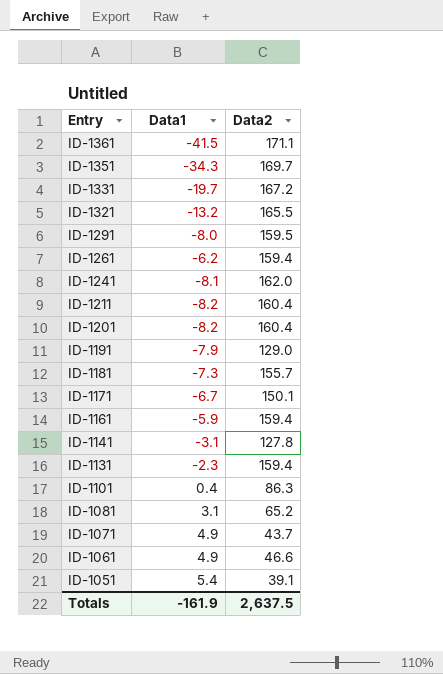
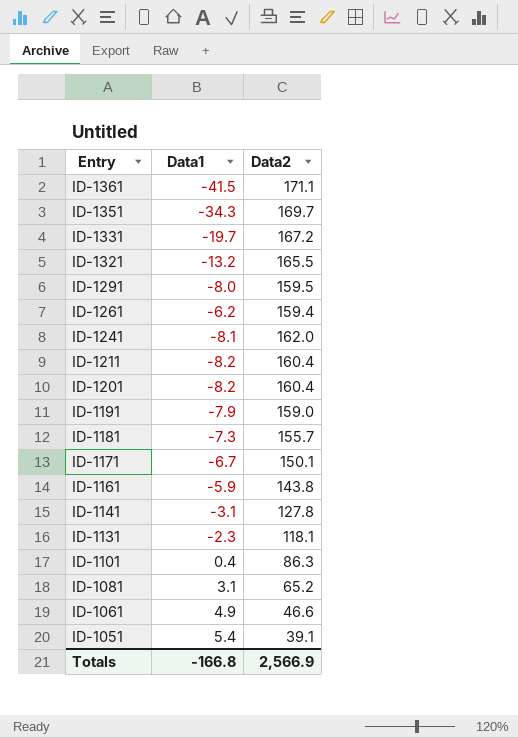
row ID-1071: 4.9 | 43.7 -> none
ID-1191 | Data2: 129.0 -> 159.0
ID-1161 | Data2: 159.4 -> 143.8
ID-1131 | Data2: 159.4 -> 118.1
Totals | Data1: -161.9 -> -166.8
Totals | Data2: 2,637.5 -> 2,566.9

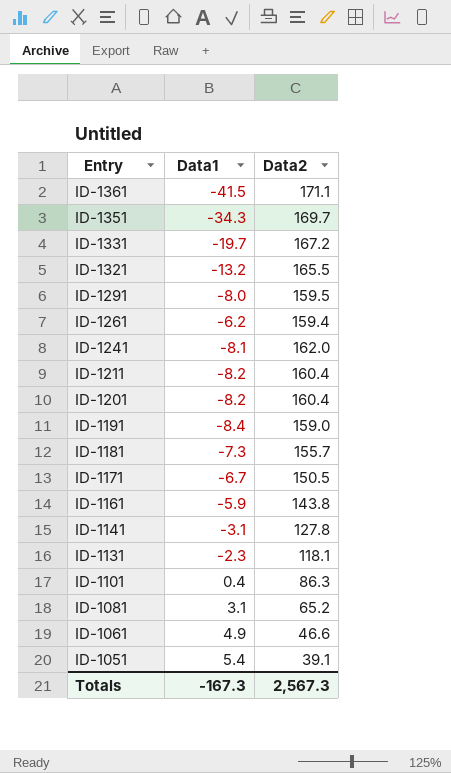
ID-1191 | Data1: -7.9 -> -8.4
ID-1171 | Data2: 150.1 -> 150.5
Totals | Data1: -166.8 -> -167.3
Totals | Data2: 2,566.9 -> 2,567.3

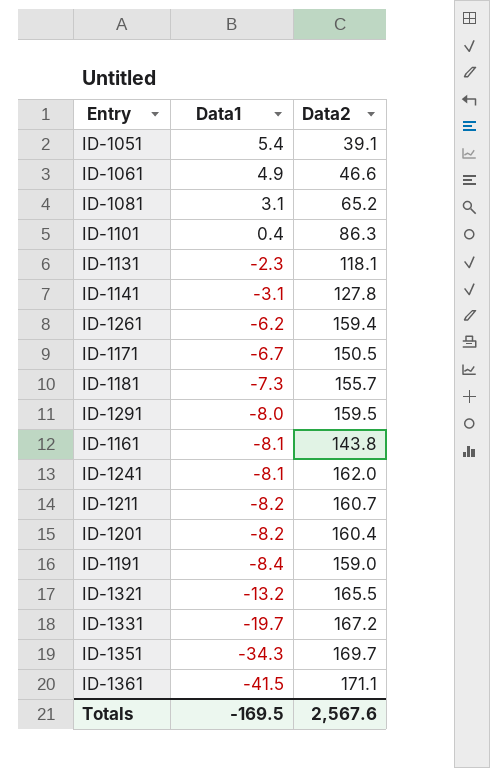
row order: Entry descending -> Data1 descending
ID-1161 | Data1: -5.9 -> -8.1
ID-1211 | Data2: 160.4 -> 160.7
Totals | Data1: -167.3 -> -169.5
Totals | Data2: 2,567.3 -> 2,567.6

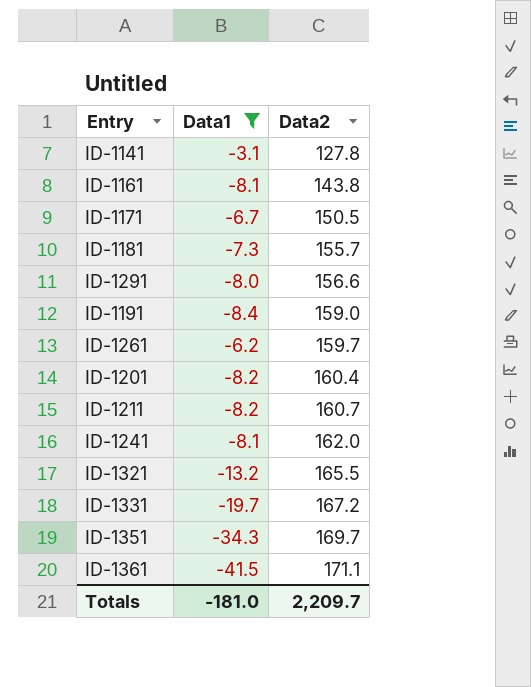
filter: none -> Data1 <= -3.1
row order: Data1 descending -> Data2 ascending
ID-1291 | Data2: 159.5 -> 156.6
ID-1261 | Data2: 159.4 -> 159.7
Totals | Data1: -169.5 -> -181.0
Totals | Data2: 2,567.6 -> 2,209.7

